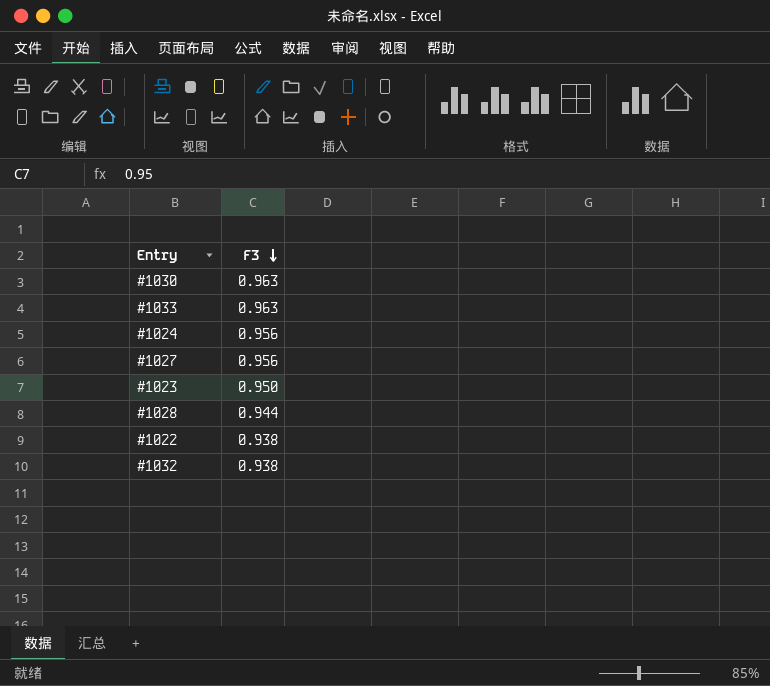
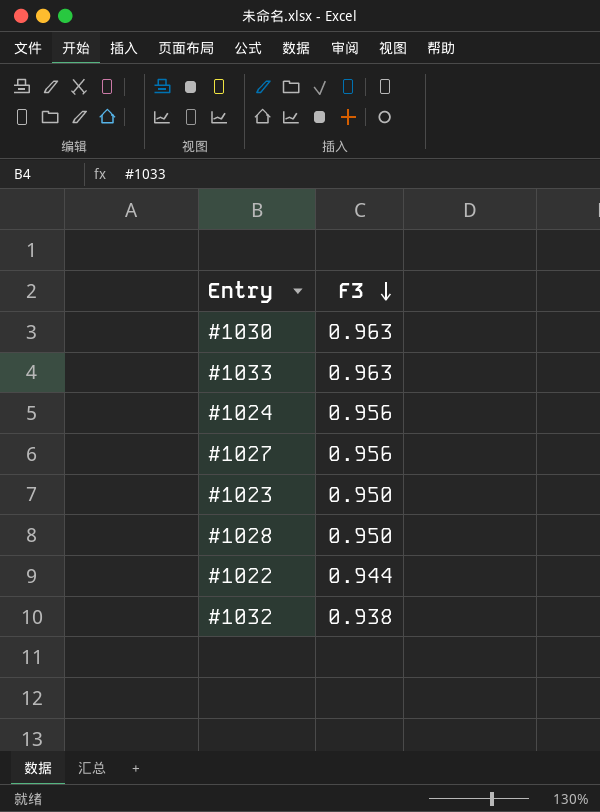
#1028 | F3: 0.944 -> 0.950
#1022 | F3: 0.938 -> 0.944

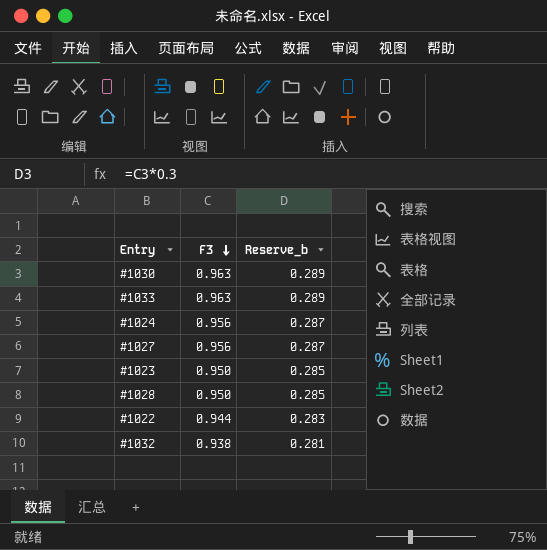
column Reserve_b | formula: none -> [F3] * 0.3

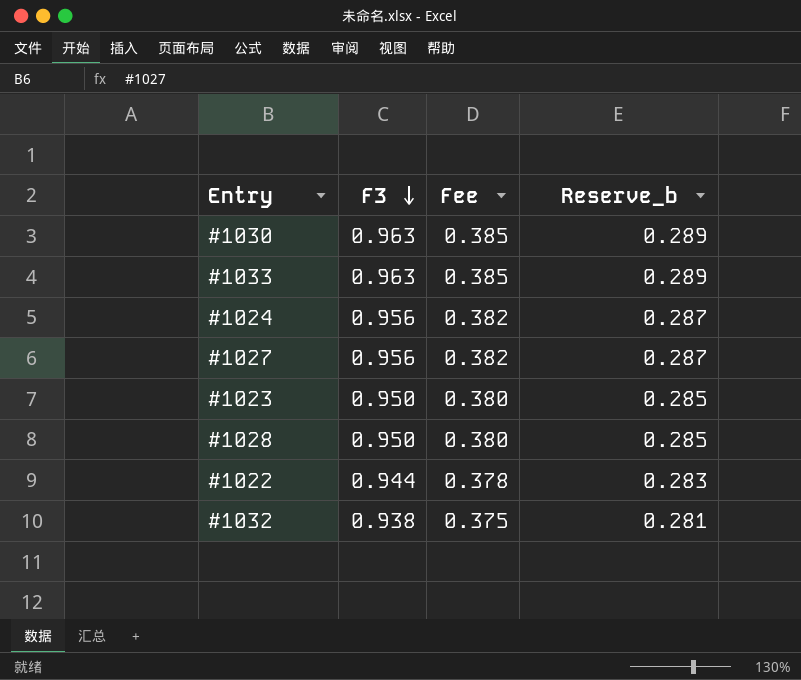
column Fee | formula: none -> [F3] * 0.4

